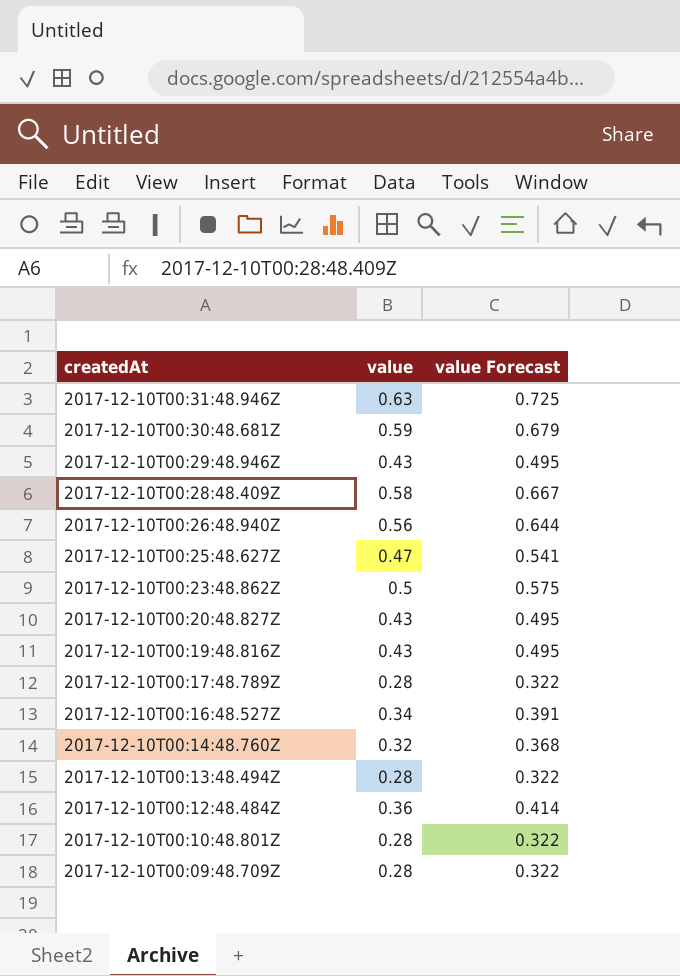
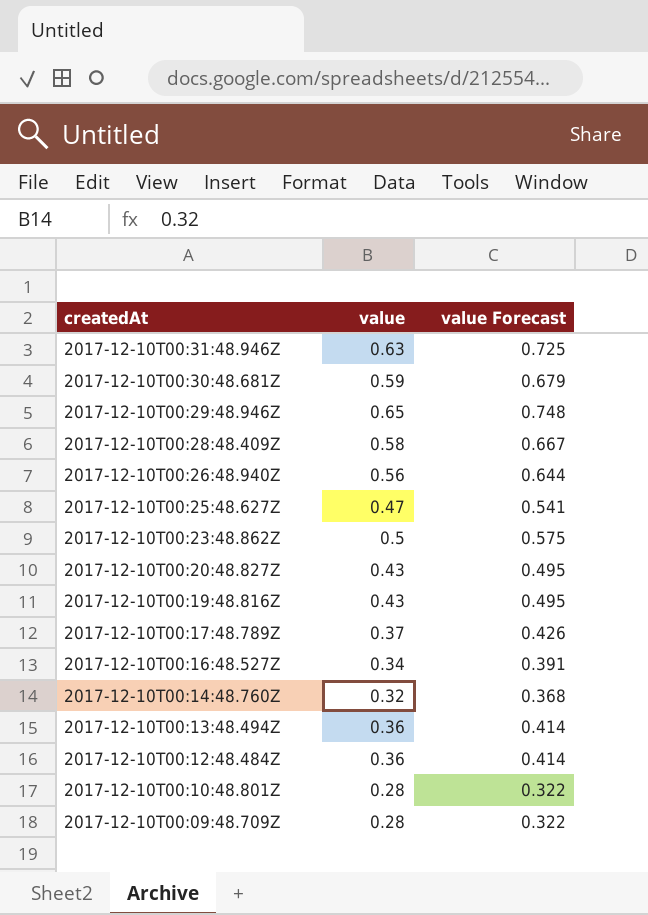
2017-12-10T00:29:48.946Z | value: 0.43 -> 0.65
2017-12-10T00:29:48.946Z | value Forecast: 0.495 -> 0.748
2017-12-10T00:17:48.789Z | value: 0.28 -> 0.37
2017-12-10T00:17:48.789Z | value Forecast: 0.322 -> 0.426
2017-12-10T00:13:48.494Z | value: 0.28 -> 0.36
2017-12-10T00:13:48.494Z | value Forecast: 0.322 -> 0.414

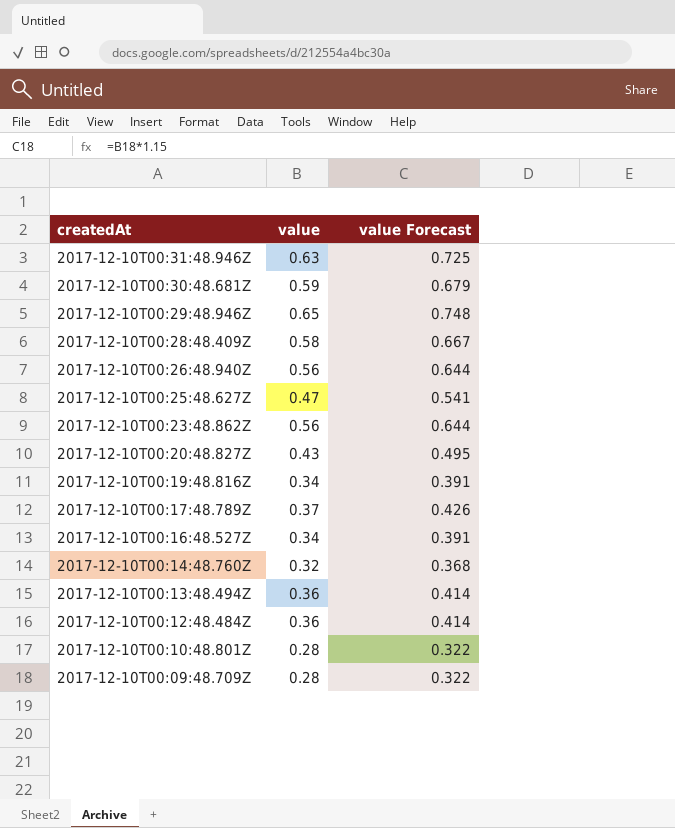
2017-12-10T00:23:48.862Z | value: 0.5 -> 0.56
2017-12-10T00:23:48.862Z | value Forecast: 0.575 -> 0.644
2017-12-10T00:19:48.816Z | value: 0.43 -> 0.34
2017-12-10T00:19:48.816Z | value Forecast: 0.495 -> 0.391

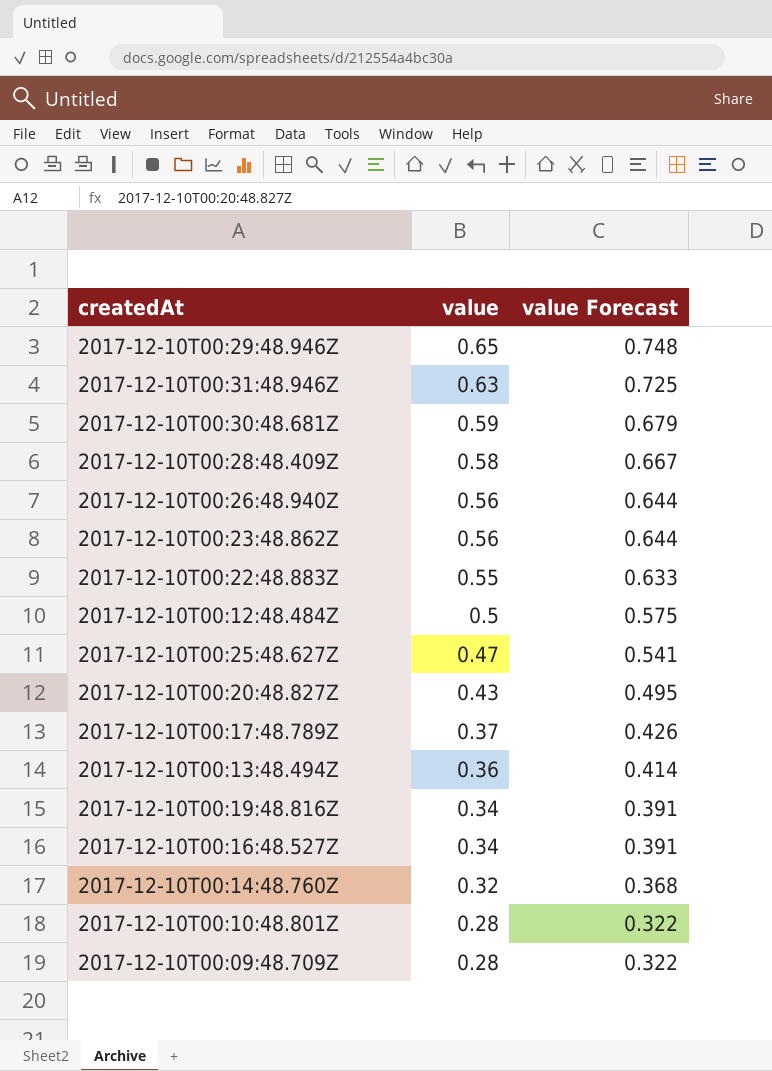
row order: createdAt descending -> value descending
row 2017-12-10T00:22:48.883Z: none -> 0.55 | 0.633
2017-12-10T00:12:48.484Z | value: 0.36 -> 0.5
2017-12-10T00:12:48.484Z | value Forecast: 0.414 -> 0.575

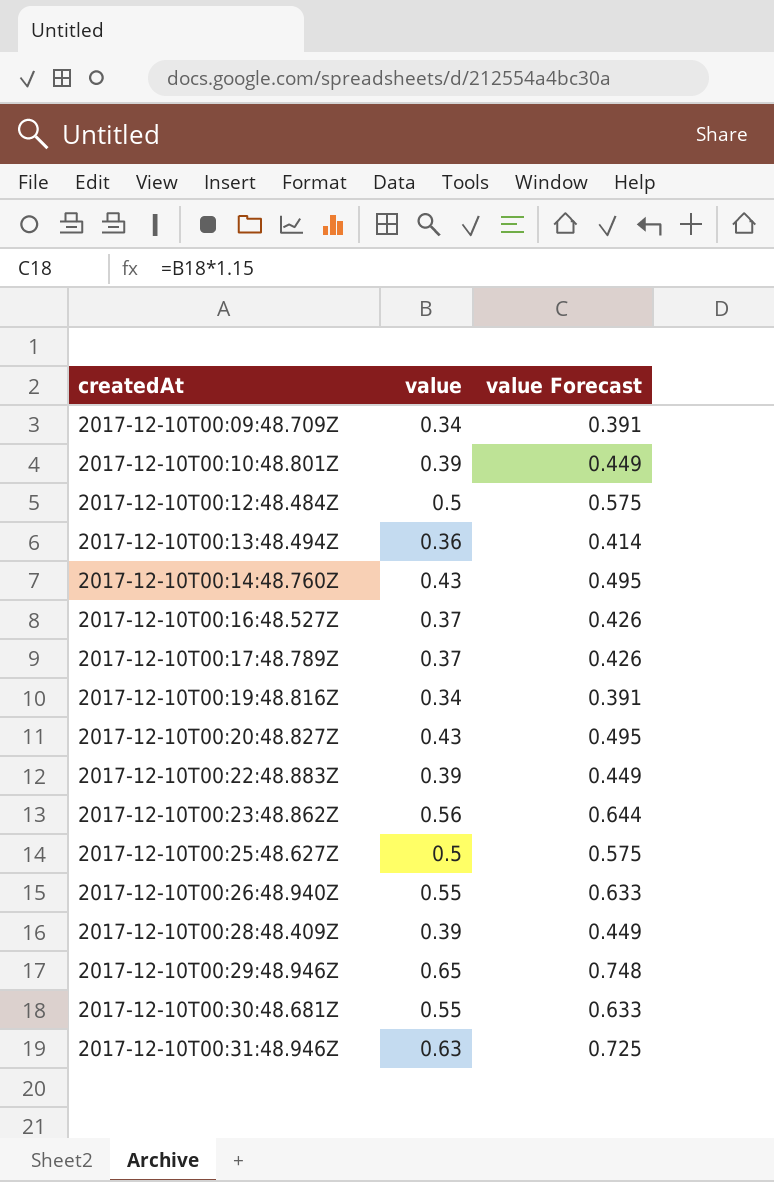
row order: value descending -> createdAt ascending
2017-12-10T00:09:48.709Z | value: 0.28 -> 0.34
2017-12-10T00:09:48.709Z | value Forecast: 0.322 -> 0.391
2017-12-10T00:10:48.801Z | value: 0.28 -> 0.39
2017-12-10T00:10:48.801Z | value Forecast: 0.322 -> 0.449
2017-12-10T00:14:48.760Z | value: 0.32 -> 0.43
2017-12-10T00:14:48.760Z | value Forecast: 0.368 -> 0.495
2017-12-10T00:16:48.527Z | value: 0.34 -> 0.37
2017-12-10T00:16:48.527Z | value Forecast: 0.391 -> 0.426
2017-12-10T00:22:48.883Z | value: 0.55 -> 0.39
2017-12-10T00:22:48.883Z | value Forecast: 0.633 -> 0.449
2017-12-10T00:25:48.627Z | value: 0.47 -> 0.5
2017-12-10T00:25:48.627Z | value Forecast: 0.541 -> 0.575
2017-12-10T00:26:48.940Z | value: 0.56 -> 0.55
2017-12-10T00:26:48.940Z | value Forecast: 0.644 -> 0.633
2017-12-10T00:28:48.409Z | value: 0.58 -> 0.39
2017-12-10T00:28:48.409Z | value Forecast: 0.667 -> 0.449
2017-12-10T00:30:48.681Z | value: 0.59 -> 0.55
2017-12-10T00:30:48.681Z | value Forecast: 0.679 -> 0.633

